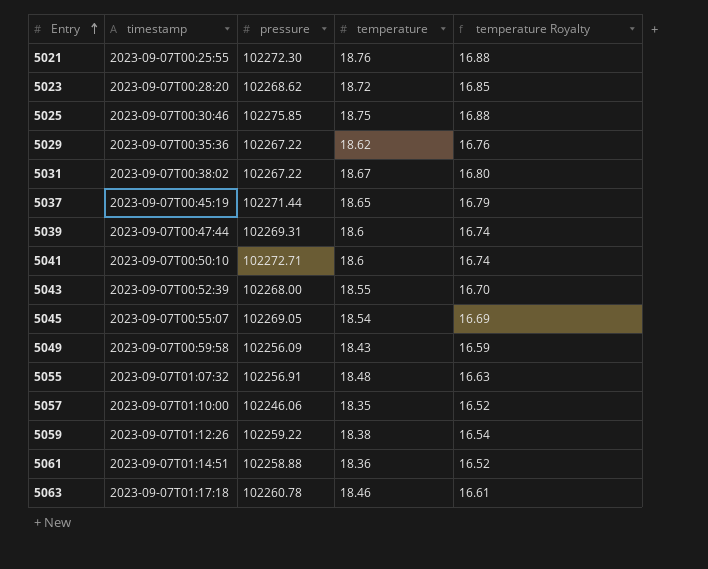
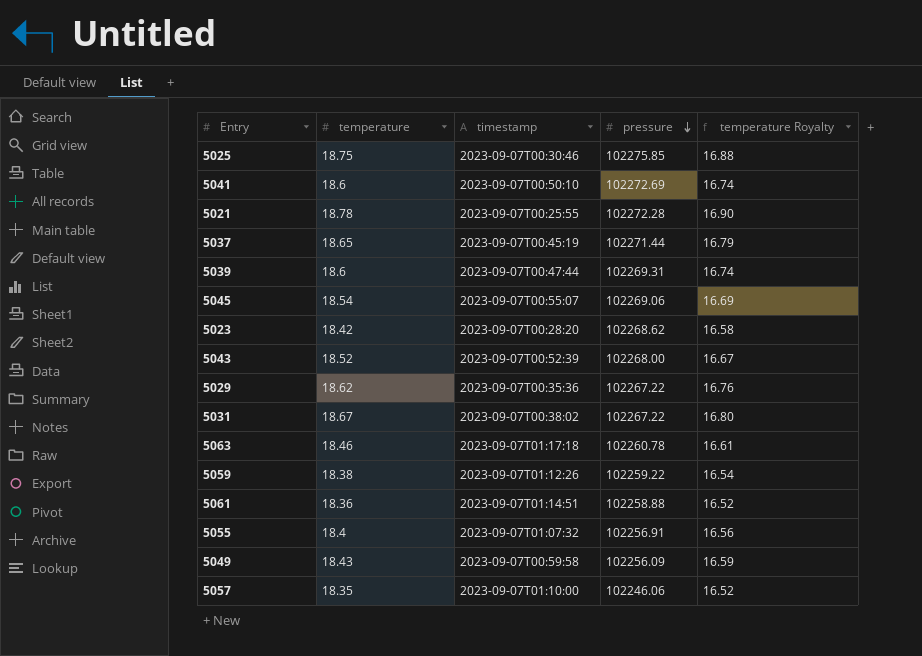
row order: Entry ascending -> pressure descending
column temperature | position: 4 -> 2
5041 | pressure: 102272.71 -> 102272.69
5021 | temperature: 18.76 -> 18.78
5021 | pressure: 102272.30 -> 102272.28
5021 | temperature Royalty: 16.88 -> 16.90
5045 | pressure: 102269.05 -> 102269.06
5023 | temperature: 18.72 -> 18.42
5023 | temperature Royalty: 16.85 -> 16.58
5043 | temperature: 18.55 -> 18.52
5043 | temperature Royalty: 16.70 -> 16.67
5055 | temperature: 18.48 -> 18.4
5055 | temperature Royalty: 16.63 -> 16.56

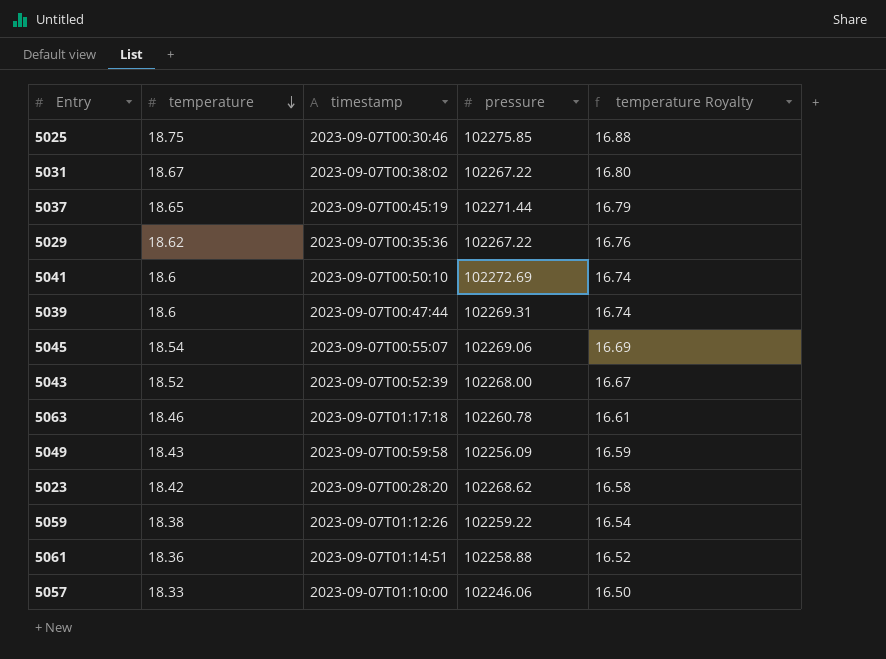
row order: pressure descending -> temperature descending
row 5021: 18.78 | 2023-09-07T00:25:55 | 102272.28 | 16.90 -> none
row 5055: 18.4 | 2023-09-07T01:07:32 | 102256.91 | 16.56 -> none
5057 | temperature: 18.35 -> 18.33
5057 | temperature Royalty: 16.52 -> 16.50

